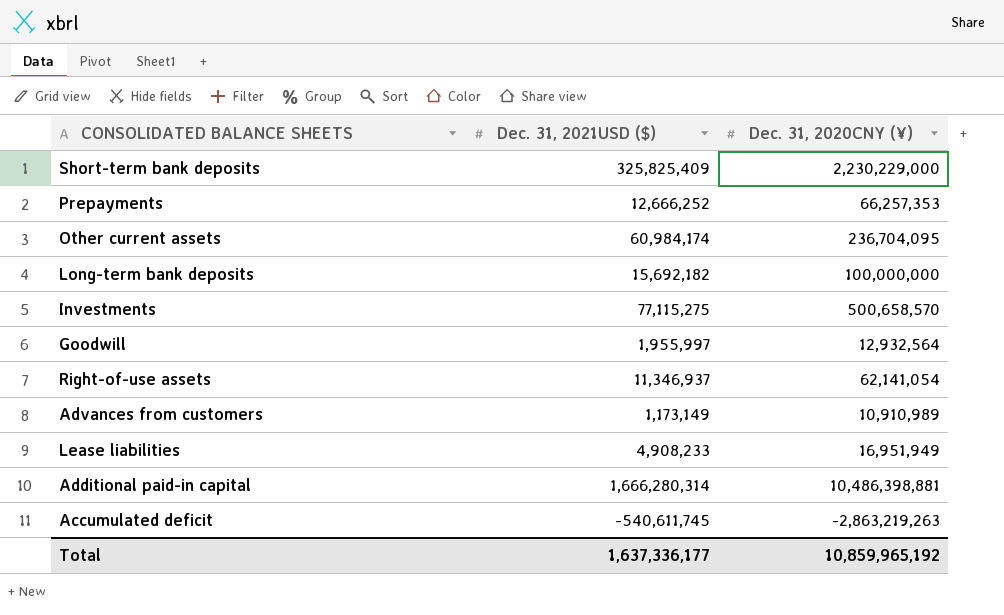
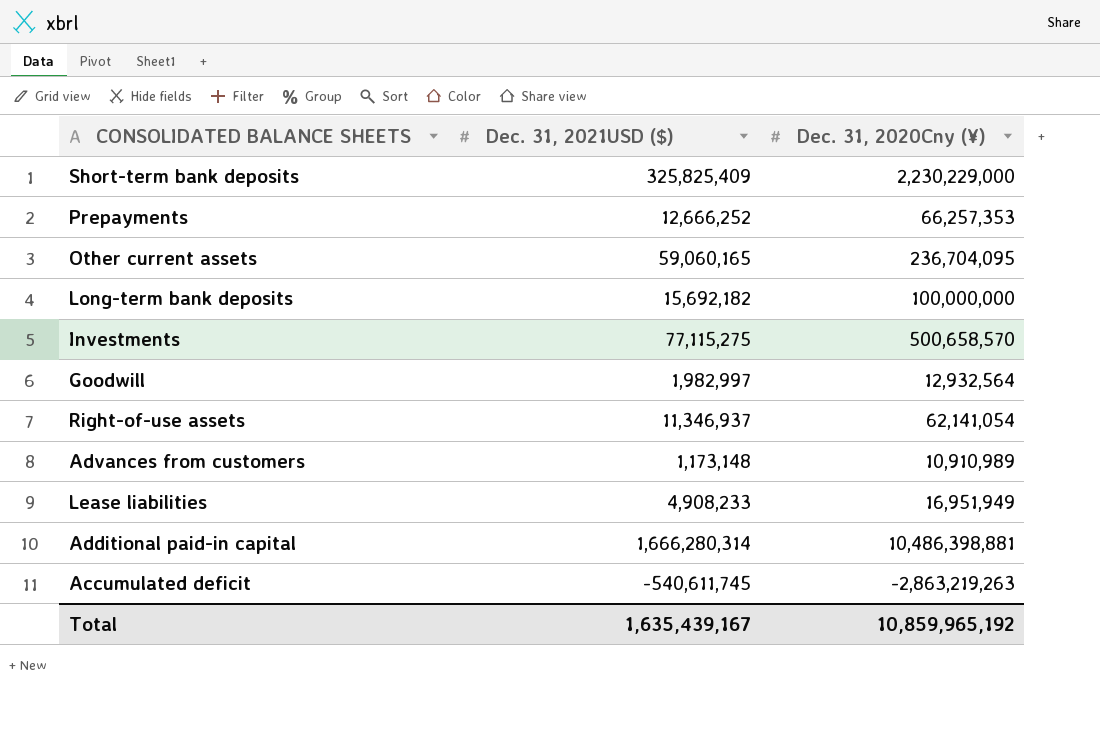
column name: Dec. 31, 2020CNY (¥) -> Dec. 31, 2020Cny (¥)
Other current assets | Dec. 31, 2021USD ($): 60,984,174 -> 59,060,165
Goodwill | Dec. 31, 2021USD ($): 1,955,997 -> 1,982,997
Advances from customers | Dec. 31, 2021USD ($): 1,173,149 -> 1,173,148
Total | Dec. 31, 2021USD ($): 1,637,336,177 -> 1,635,439,167

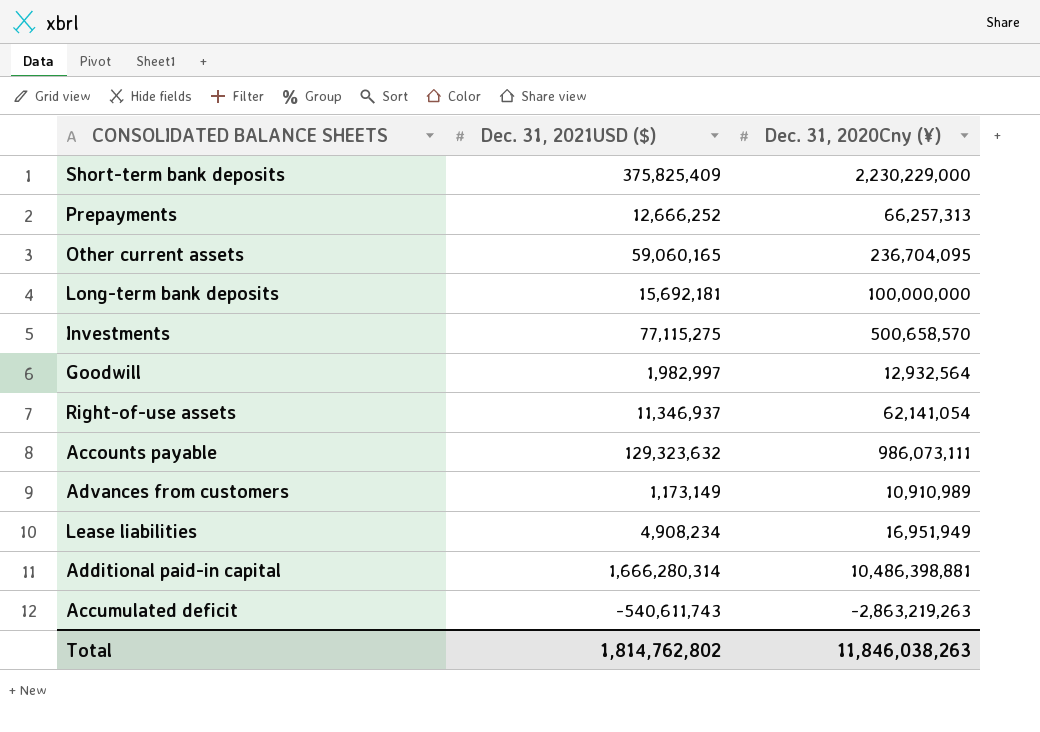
Short-term bank deposits | Dec. 31, 2021USD ($): 325,825,409 -> 375,825,409
Prepayments | Dec. 31, 2020Cny (¥): 66,257,353 -> 66,257,313
Long-term bank deposits | Dec. 31, 2021USD ($): 15,692,182 -> 15,692,181
row Accounts payable: none -> 129,323,632 | 986,073,111
Advances from customers | Dec. 31, 2021USD ($): 1,173,148 -> 1,173,149
Lease liabilities | Dec. 31, 2021USD ($): 4,908,233 -> 4,908,234
Accumulated deficit | Dec. 31, 2021USD ($): -540,611,745 -> -540,611,743
Total | Dec. 31, 2021USD ($): 1,635,439,167 -> 1,814,762,802
Total | Dec. 31, 2020Cny (¥): 10,859,965,192 -> 11,846,038,263

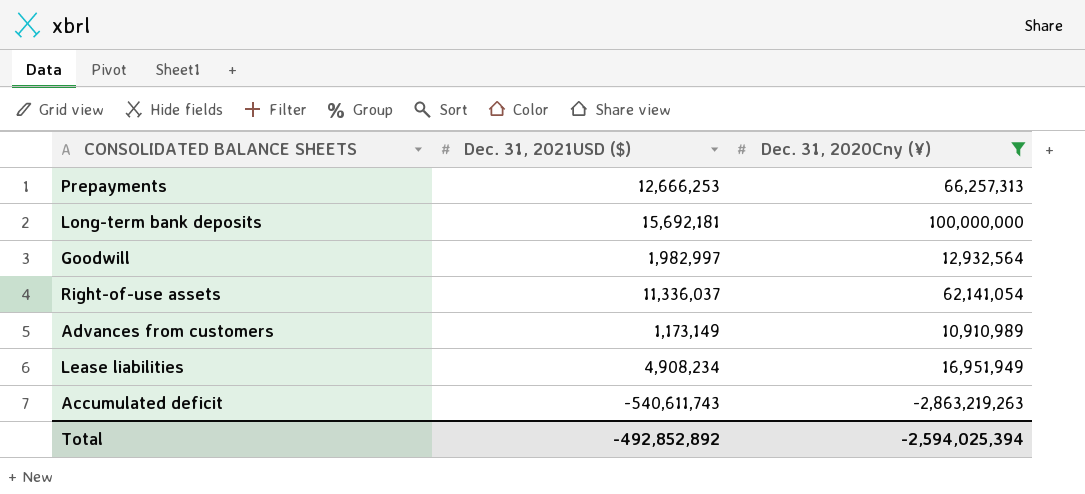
filter: none -> Dec. 31, 2020Cny (¥) <= 100,000,000
Prepayments | Dec. 31, 2021USD ($): 12,666,252 -> 12,666,253
Right-of-use assets | Dec. 31, 2021USD ($): 11,346,937 -> 11,336,037
Total | Dec. 31, 2021USD ($): 1,814,762,802 -> -492,852,892
Total | Dec. 31, 2020Cny (¥): 11,846,038,263 -> -2,594,025,394

